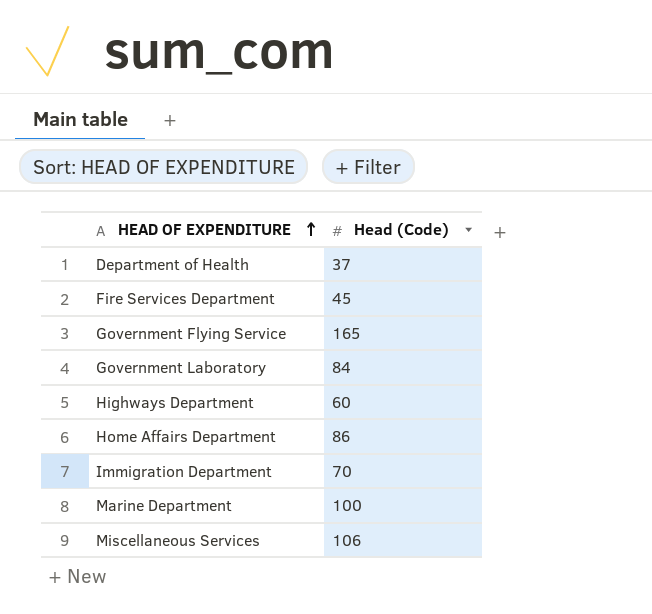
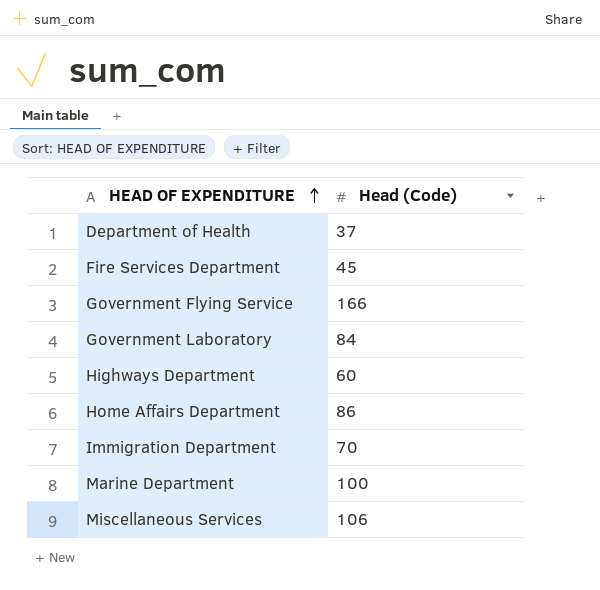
Government Flying Service | Head (Code): 165 -> 166

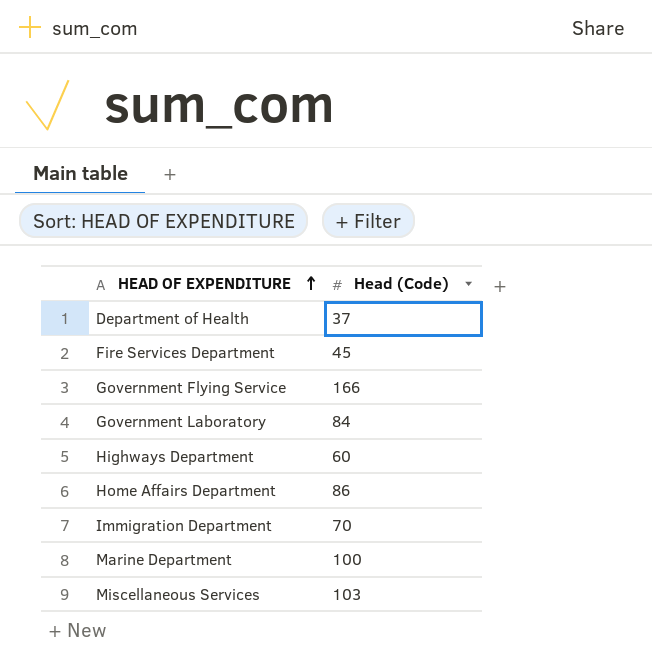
Miscellaneous Services | Head (Code): 106 -> 103

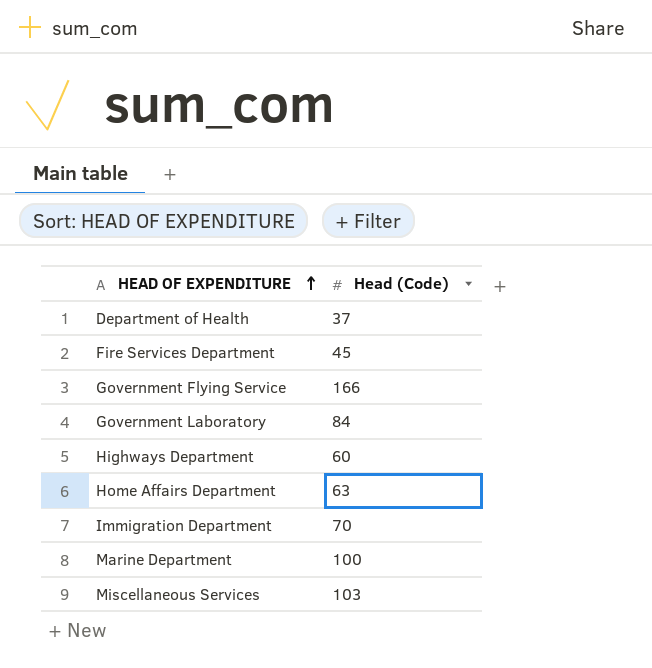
Home Affairs Department | Head (Code): 86 -> 63

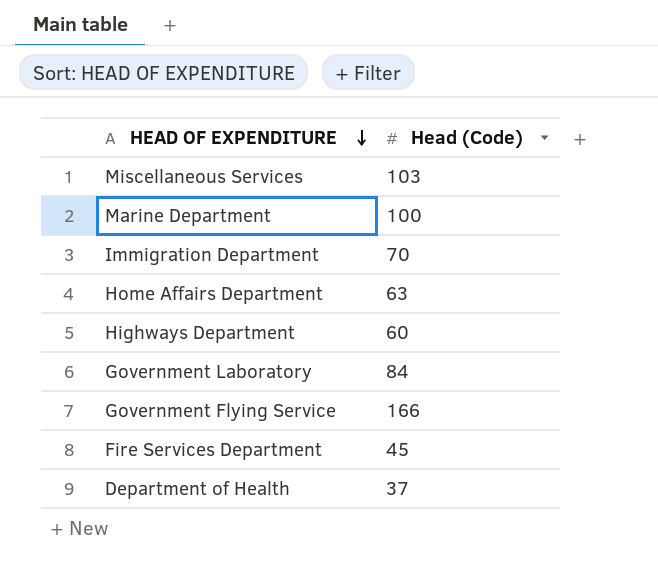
row order: HEAD OF EXPENDITURE ascending -> HEAD OF EXPENDITURE descending

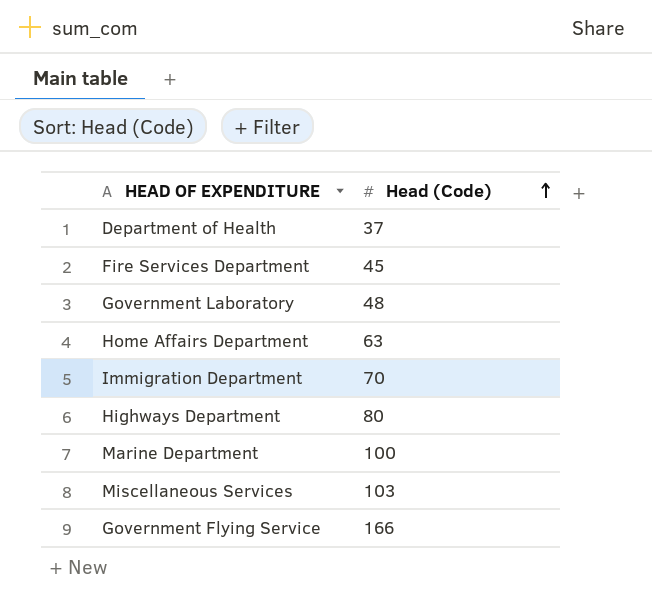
row order: HEAD OF EXPENDITURE descending -> Head (Code) ascending
Government Laboratory | Head (Code): 84 -> 48
Highways Department | Head (Code): 60 -> 80

